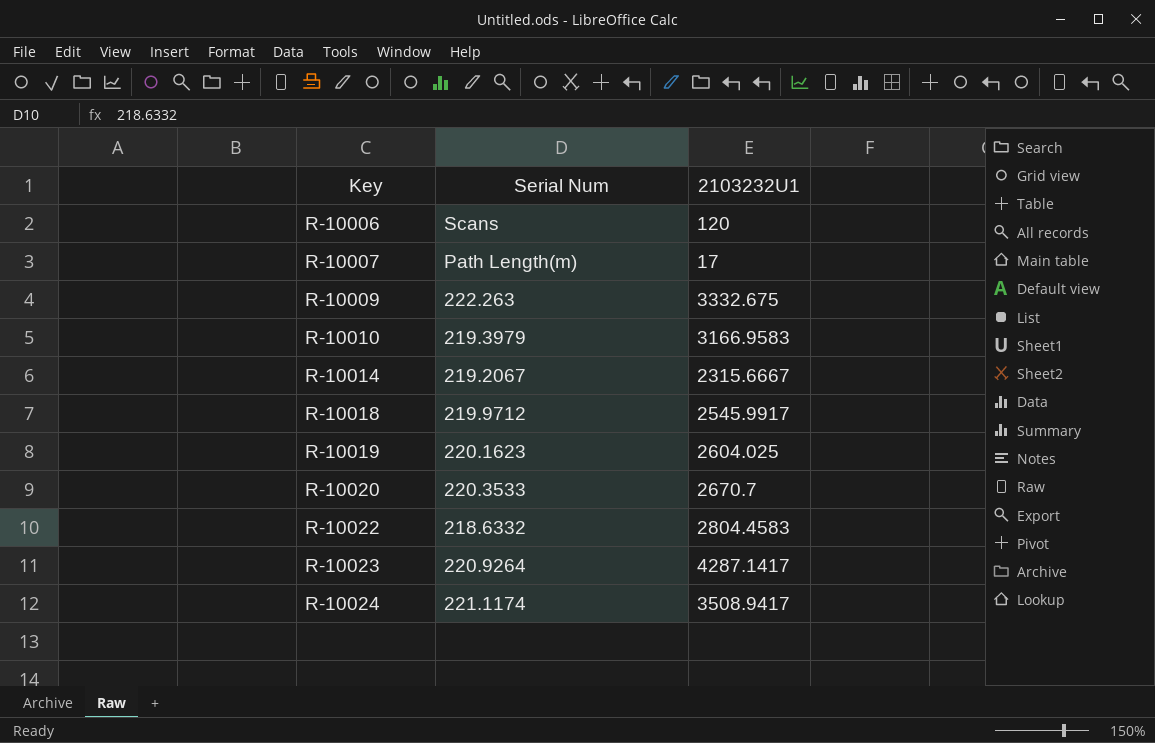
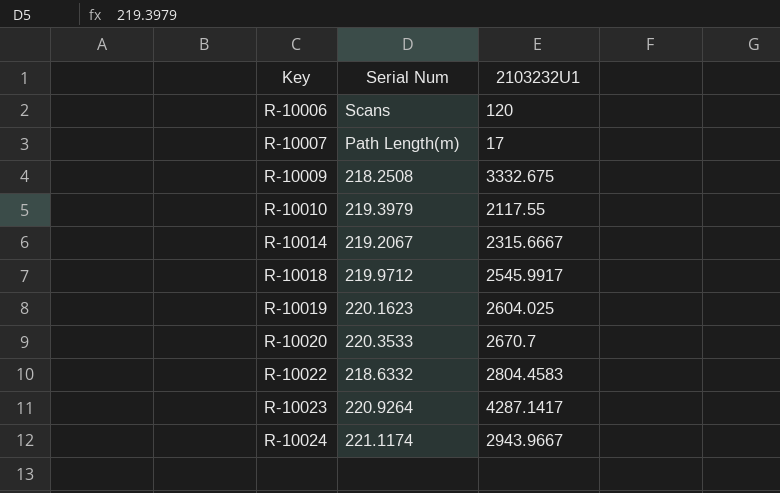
R-10009 | Serial Num: 222.263 -> 218.2508
R-10010 | 2103232U1: 3166.9583 -> 2117.55
R-10024 | 2103232U1: 3508.9417 -> 2943.9667

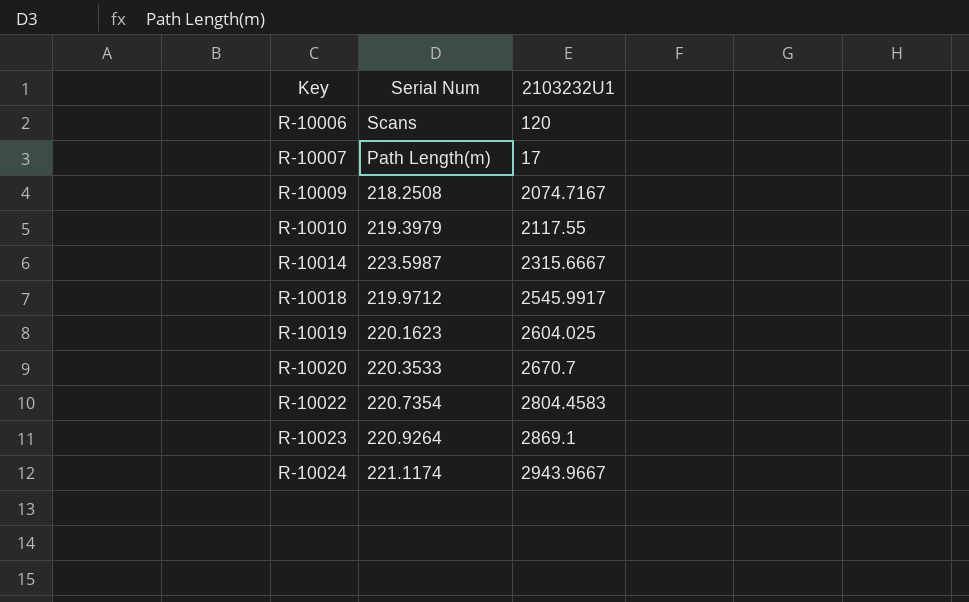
R-10009 | 2103232U1: 3332.675 -> 2074.7167
R-10014 | Serial Num: 219.2067 -> 223.5987
R-10022 | Serial Num: 218.6332 -> 220.7354
R-10023 | 2103232U1: 4287.1417 -> 2869.1

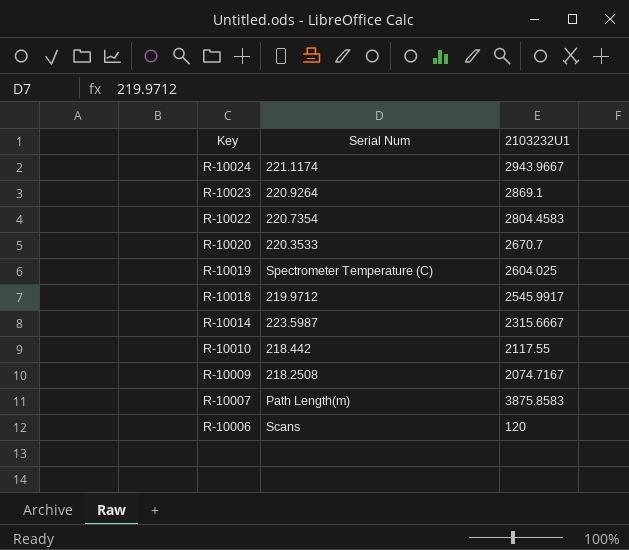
row order: Key ascending -> Key descending
R-10019 | Serial Num: 220.1623 -> Spectrometer Temperature (C)
R-10010 | Serial Num: 219.3979 -> 218.442
R-10007 | 2103232U1: 17 -> 3875.8583

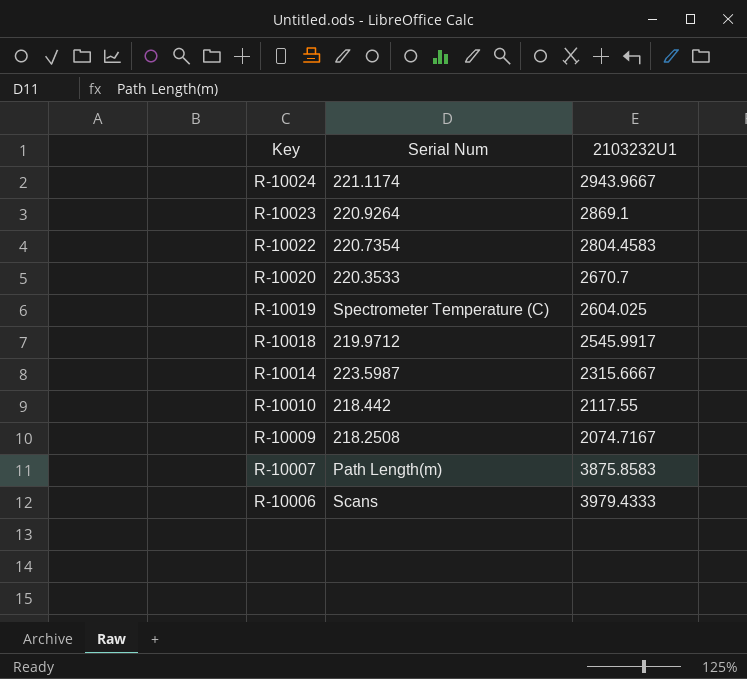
R-10006 | 2103232U1: 120 -> 3979.4333

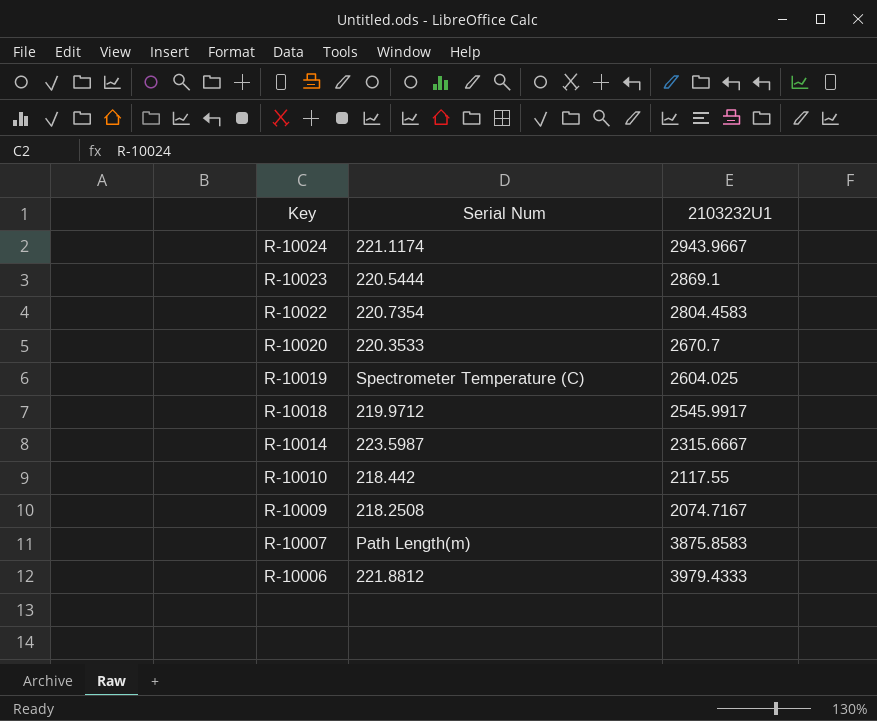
R-10023 | Serial Num: 220.9264 -> 220.5444
R-10006 | Serial Num: Scans -> 221.8812

